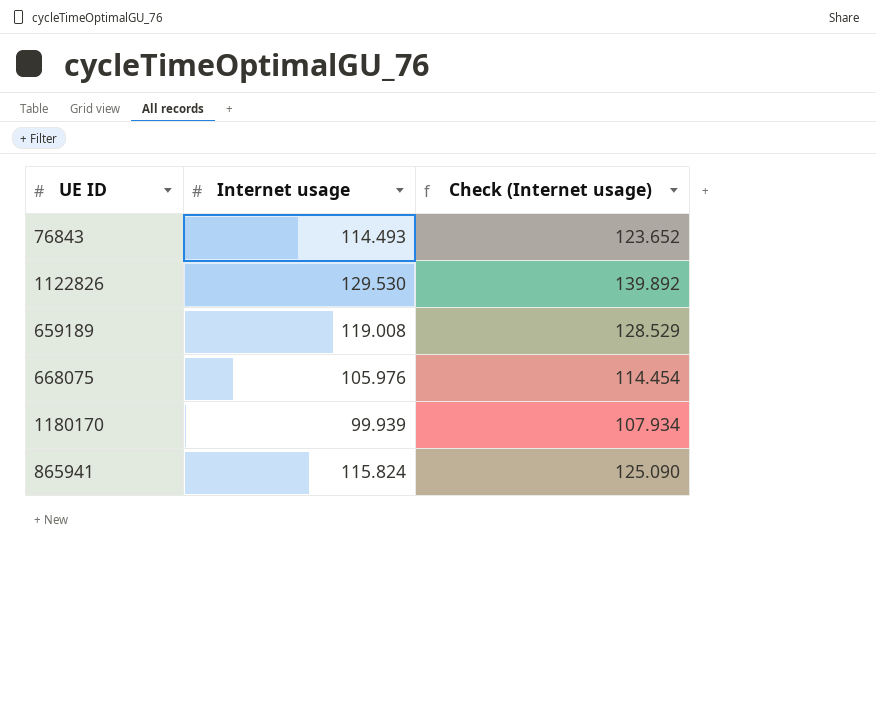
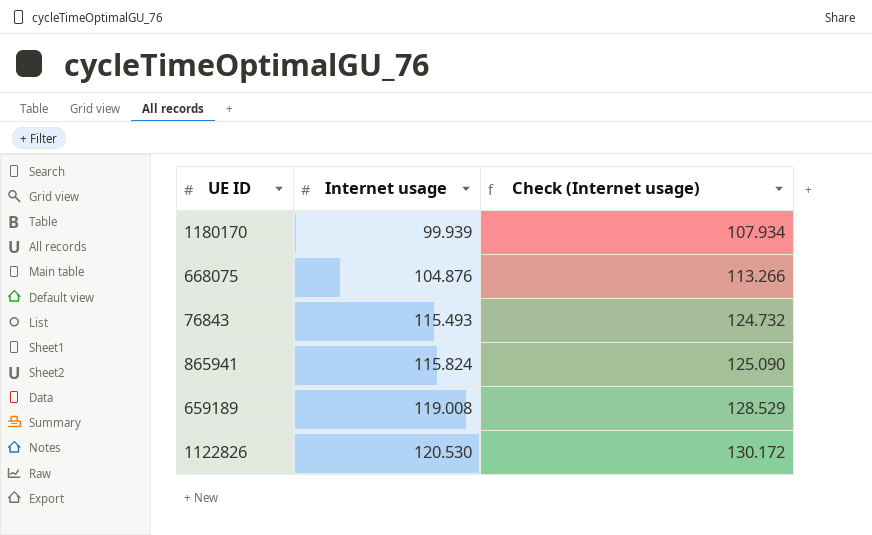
row order: none -> Internet usage ascending
668075 | Internet usage: 105.976 -> 104.876
668075 | Check (Internet usage): 114.454 -> 113.266
76843 | Internet usage: 114.493 -> 115.493
76843 | Check (Internet usage): 123.652 -> 124.732
1122826 | Internet usage: 129.530 -> 120.530
1122826 | Check (Internet usage): 139.892 -> 130.172

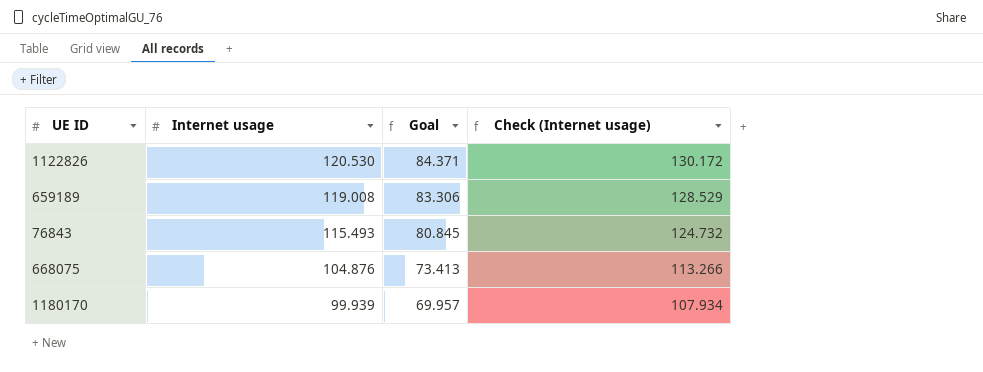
row order: Internet usage ascending -> Internet usage descending
column Goal | formula: none -> [Internet usage] * 0.7
row 865941: 115.824 | 125.090 -> none

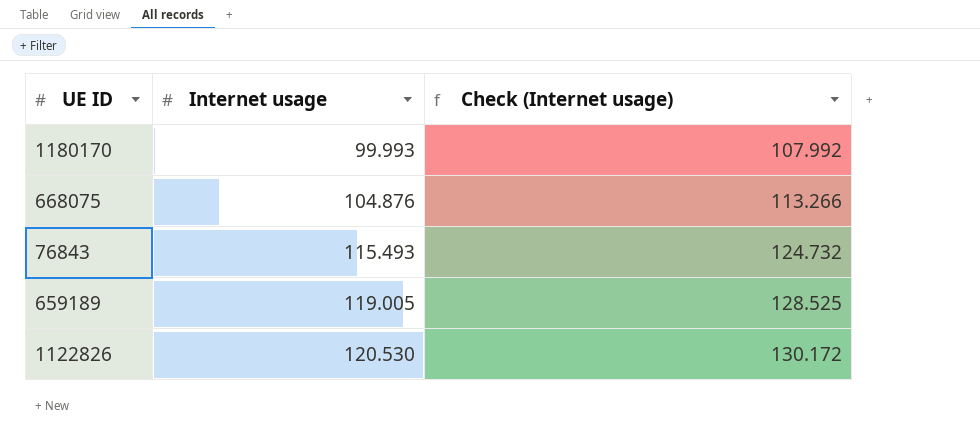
row order: Internet usage descending -> Internet usage ascending
column Goal | formula: [Internet usage] * 0.7 -> none
1180170 | Internet usage: 99.939 -> 99.993
1180170 | Check (Internet usage): 107.934 -> 107.992
659189 | Internet usage: 119.008 -> 119.005
659189 | Check (Internet usage): 128.529 -> 128.525

